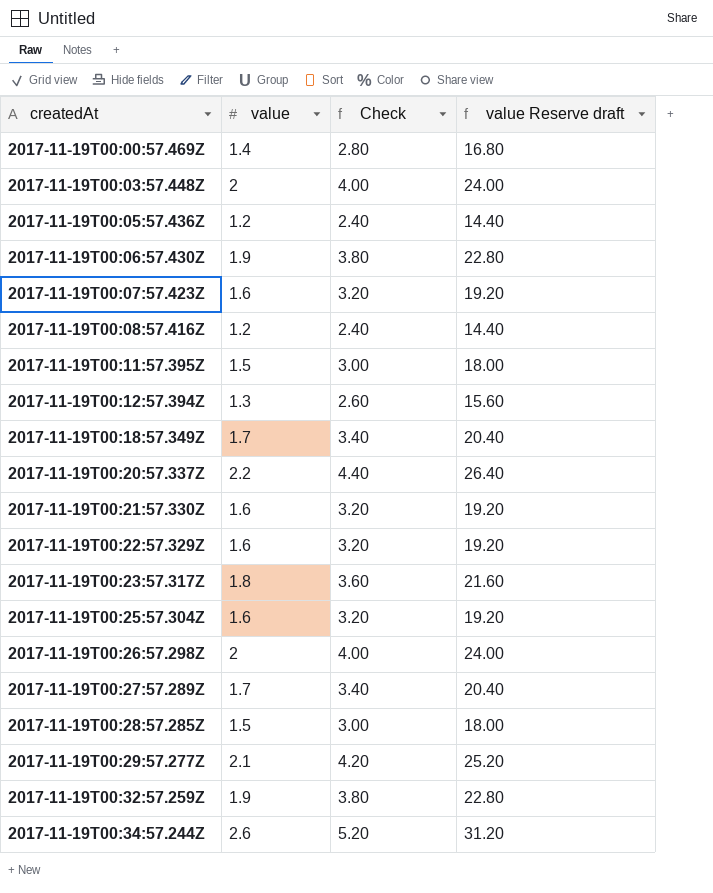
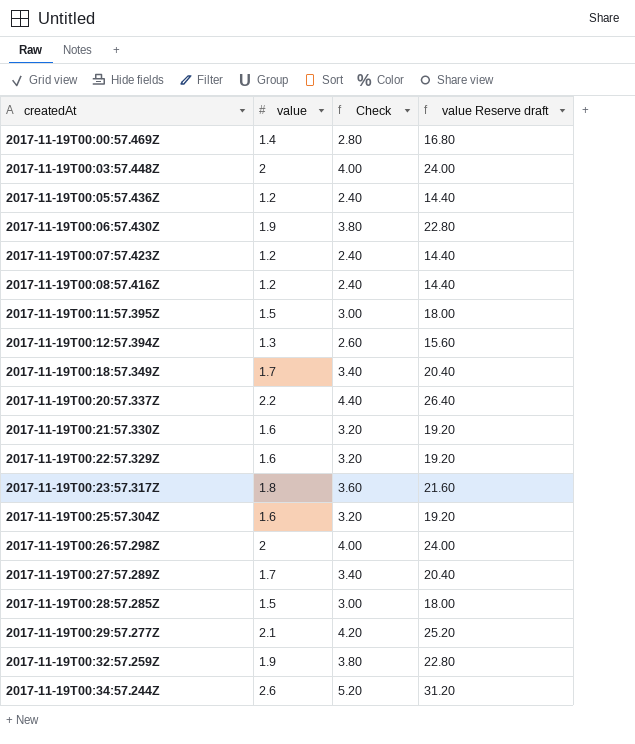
2017-11-19T00:07:57.423Z | value: 1.6 -> 1.2
2017-11-19T00:07:57.423Z | Check: 3.20 -> 2.40
2017-11-19T00:07:57.423Z | value Reserve draft: 19.20 -> 14.40

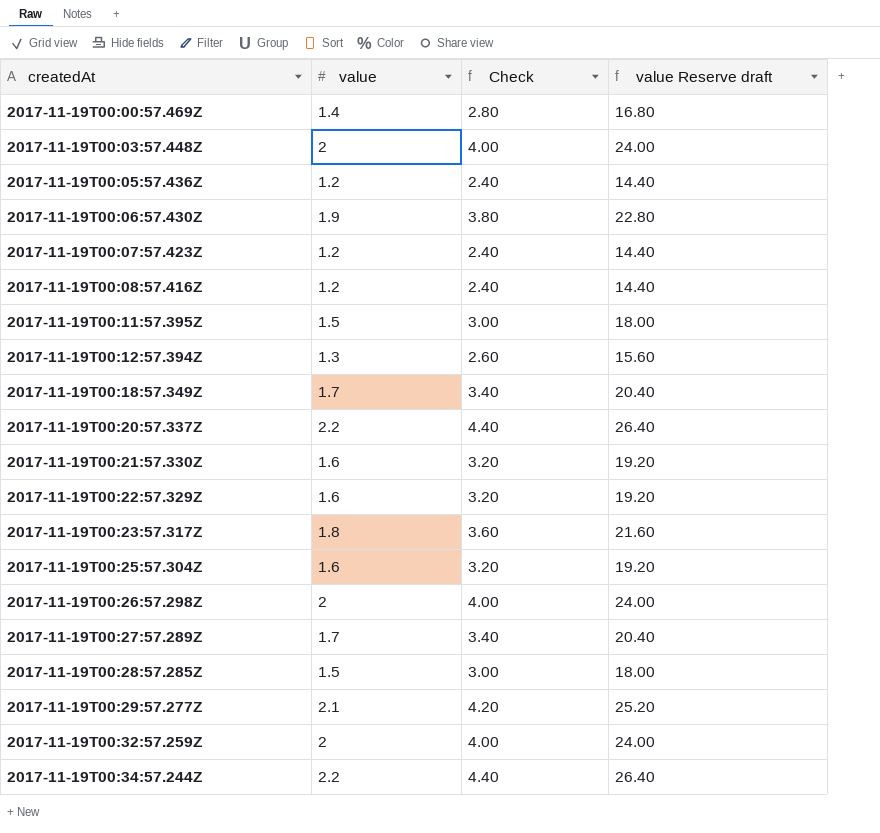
2017-11-19T00:32:57.259Z | value: 1.9 -> 2
2017-11-19T00:32:57.259Z | Check: 3.80 -> 4.00
2017-11-19T00:32:57.259Z | value Reserve draft: 22.80 -> 24.00
2017-11-19T00:34:57.244Z | value: 2.6 -> 2.2
2017-11-19T00:34:57.244Z | Check: 5.20 -> 4.40
2017-11-19T00:34:57.244Z | value Reserve draft: 31.20 -> 26.40

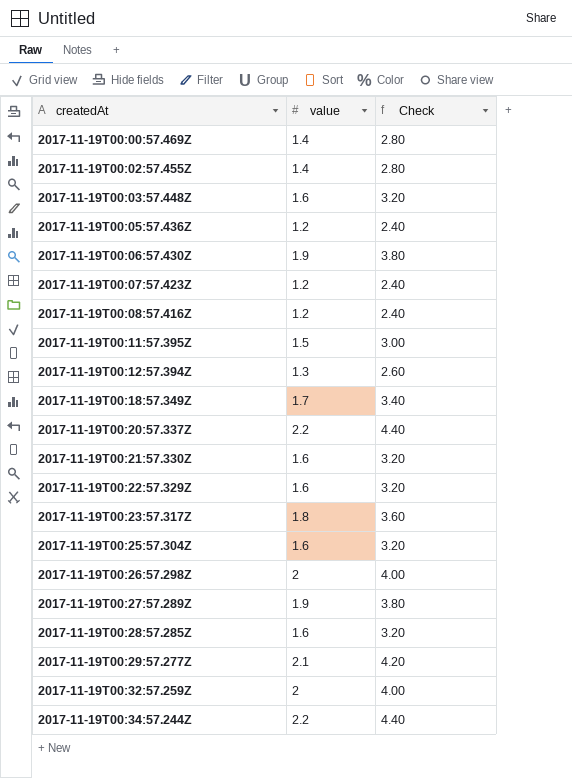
column value Reserve draft | formula: [value] * 12 -> none
row 2017-11-19T00:02:57.455Z: none -> 1.4 | 2.80
2017-11-19T00:03:57.448Z | value: 2 -> 1.6
2017-11-19T00:03:57.448Z | Check: 4.00 -> 3.20
2017-11-19T00:27:57.289Z | value: 1.7 -> 1.9
2017-11-19T00:27:57.289Z | Check: 3.40 -> 3.80
2017-11-19T00:28:57.285Z | value: 1.5 -> 1.6
2017-11-19T00:28:57.285Z | Check: 3.00 -> 3.20

